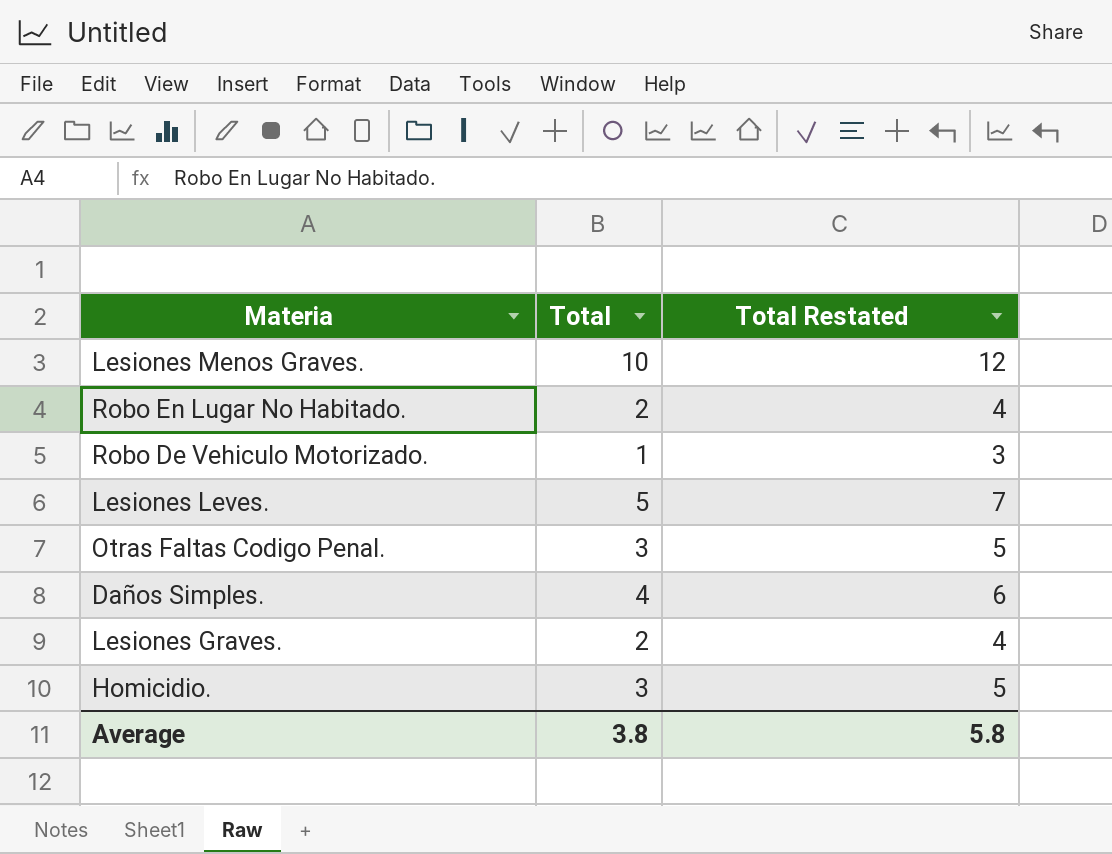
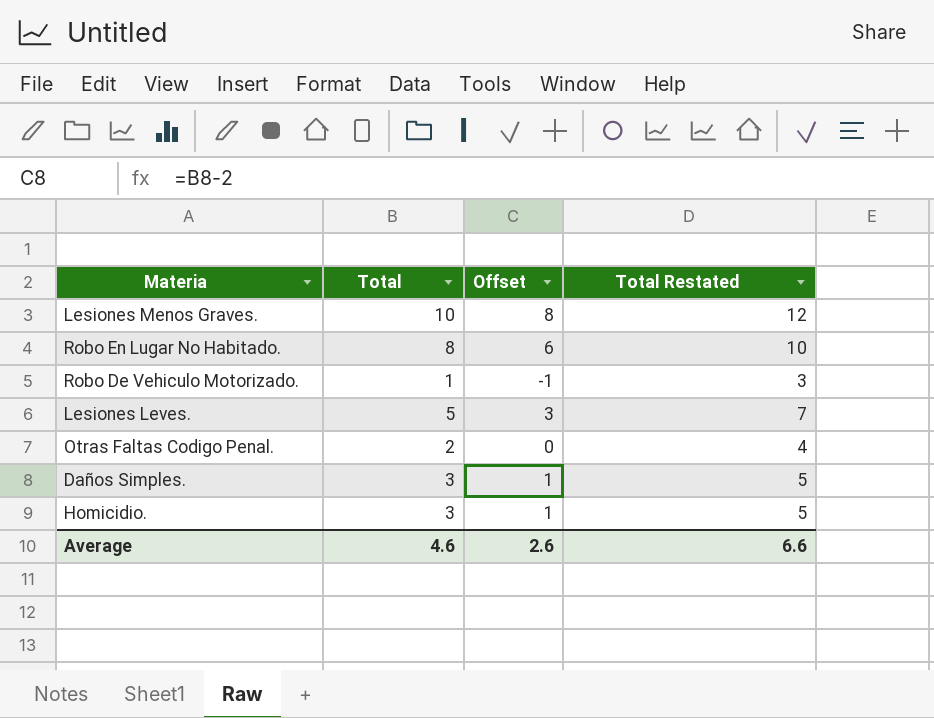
column Offset | formula: none -> [Total] - 2
row Lesiones Graves.: 2 | 4 -> none
Robo En Lugar No Habitado. | Total: 2 -> 8
Robo En Lugar No Habitado. | Total Restated: 4 -> 10
Otras Faltas Codigo Penal. | Total: 3 -> 2
Otras Faltas Codigo Penal. | Total Restated: 5 -> 4
Daños Simples. | Total: 4 -> 3
Daños Simples. | Total Restated: 6 -> 5
Average | Total: 3.8 -> 4.6
Average | Total Restated: 5.8 -> 6.6

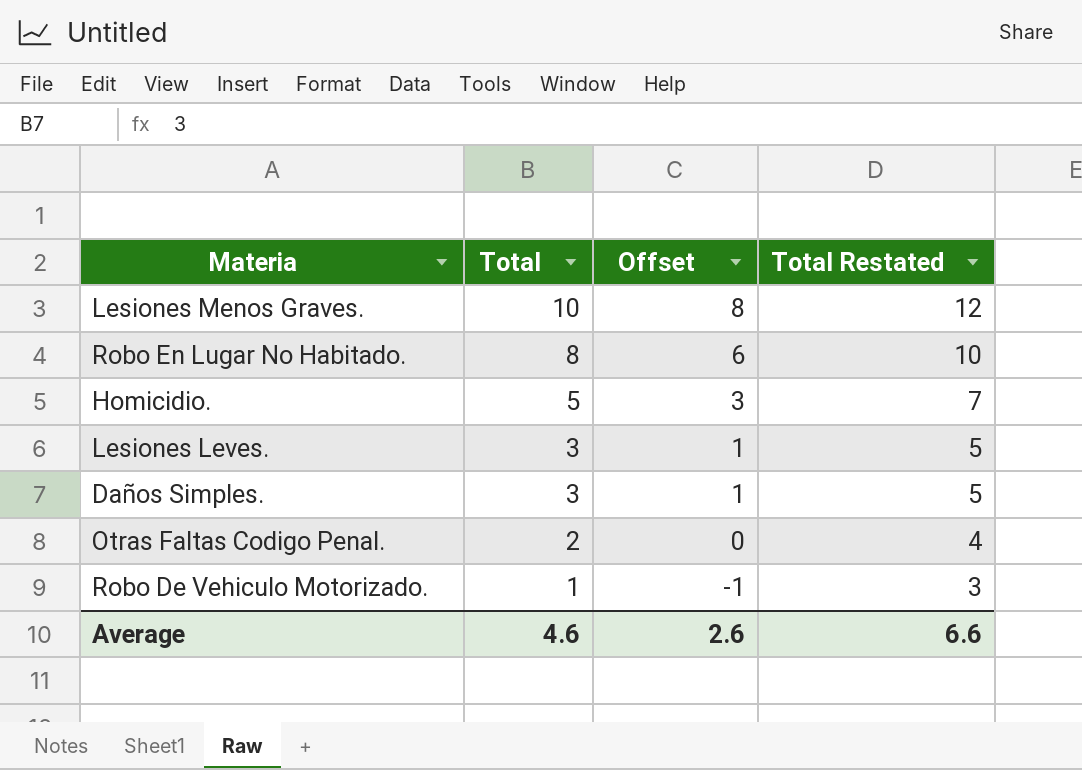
row order: none -> Total descending
Homicidio. | Total: 3 -> 5
Homicidio. | Offset: 1 -> 3
Homicidio. | Total Restated: 5 -> 7
Lesiones Leves. | Total: 5 -> 3
Lesiones Leves. | Offset: 3 -> 1
Lesiones Leves. | Total Restated: 7 -> 5

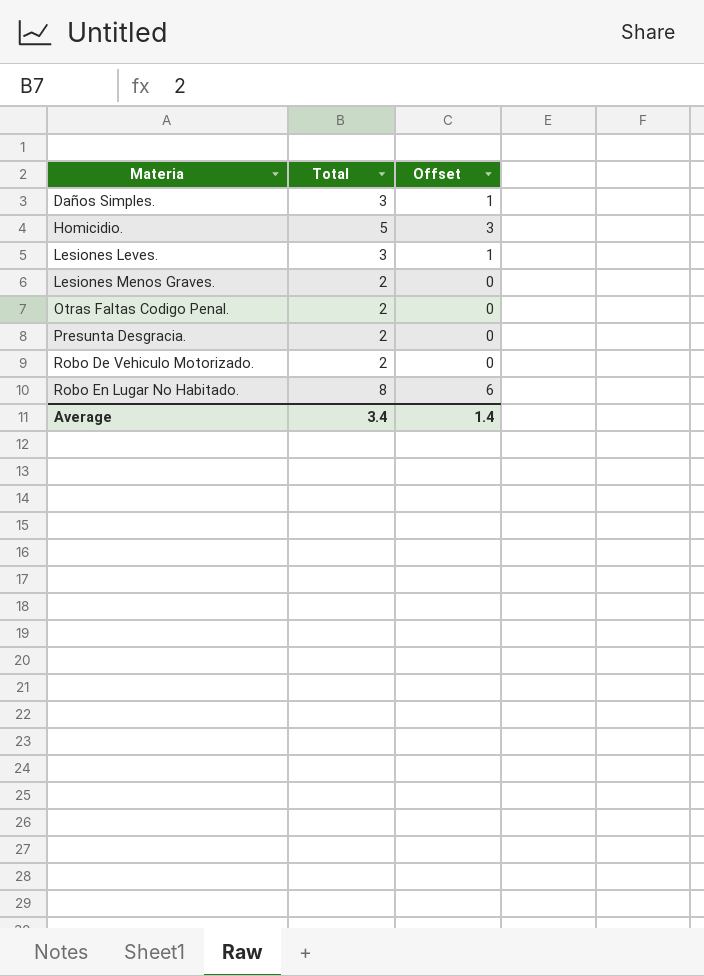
row order: Total descending -> Materia ascending
column Total Restated | formula: [Total] + 2 -> none
Lesiones Menos Graves. | Total: 10 -> 2
Lesiones Menos Graves. | Offset: 8 -> 0
row Presunta Desgracia.: none -> 2 | 0
Robo De Vehiculo Motorizado. | Total: 1 -> 2
Robo De Vehiculo Motorizado. | Offset: -1 -> 0
Average | Total: 4.6 -> 3.4
Average | Offset: 2.6 -> 1.4

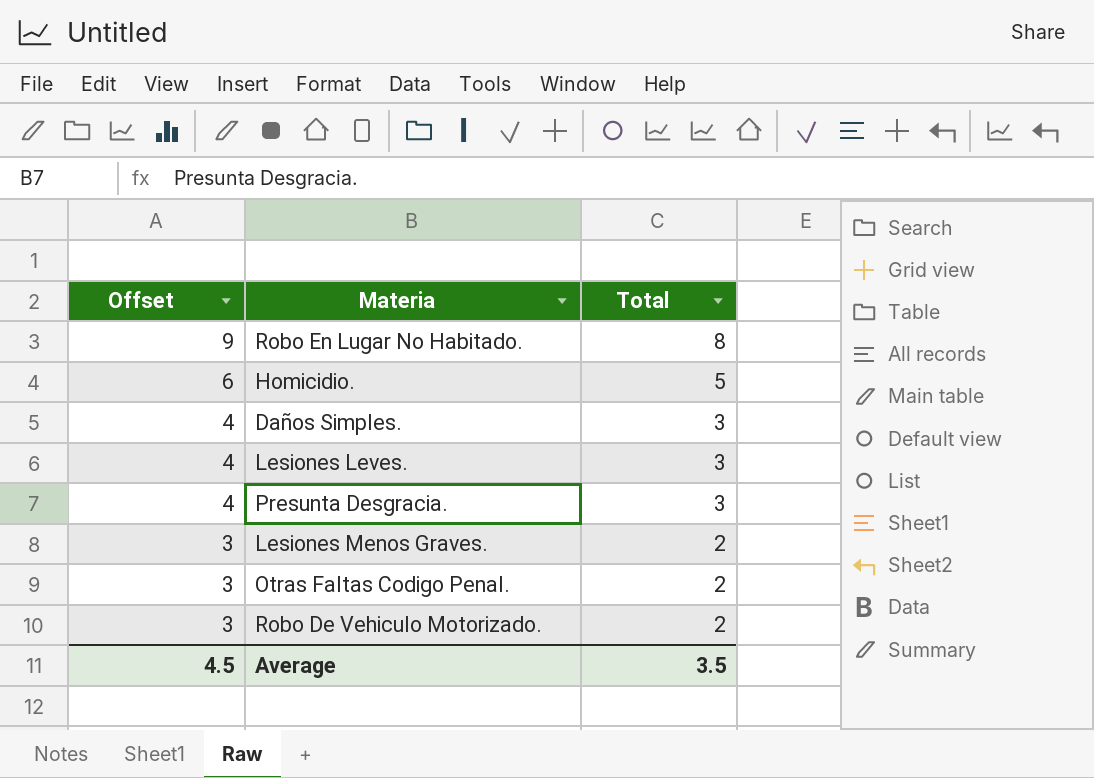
row order: Materia ascending -> Offset descending
column Offset | formula: [Total] - 2 -> [Total] + 1
column Offset | position: 3 -> 1
Presunta Desgracia. | Total: 2 -> 3
Average | Offset: 1.4 -> 4.5
Average | Total: 3.4 -> 3.5

